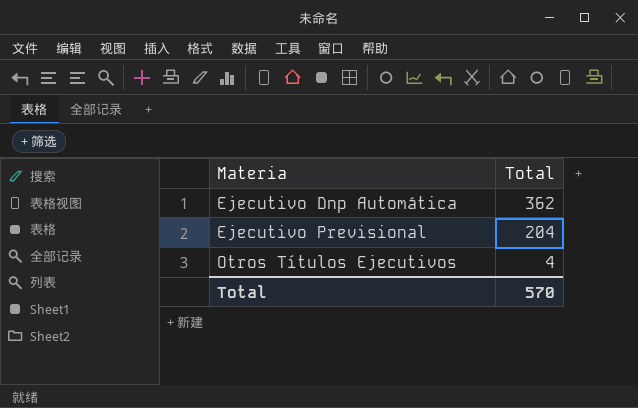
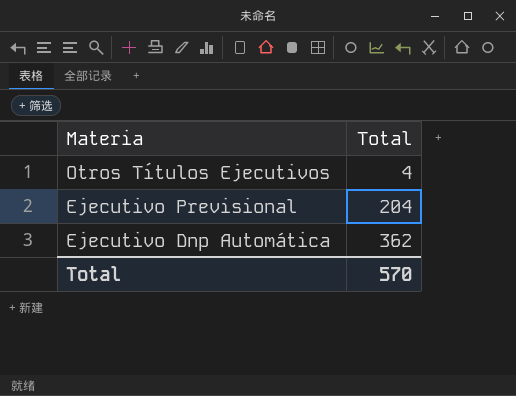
row order: Materia ascending -> Materia descending

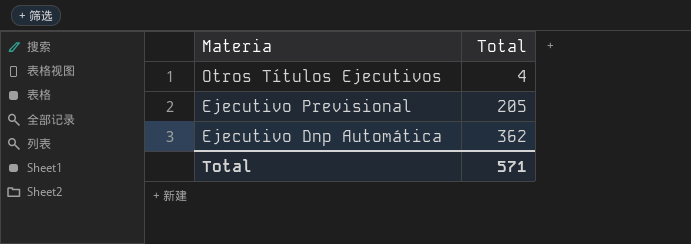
Ejecutivo Previsional | Total: 204 -> 205
Total | Total: 570 -> 571

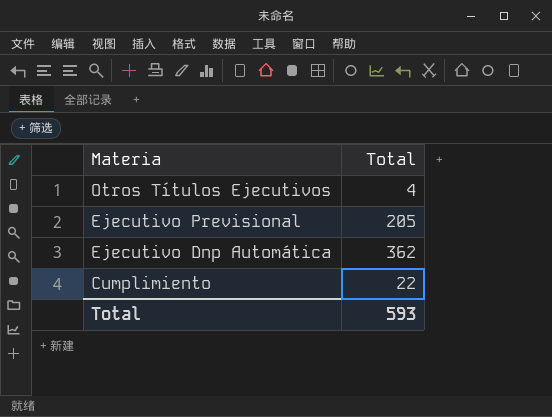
row Cumplimiento: none -> 22
Total | Total: 571 -> 593

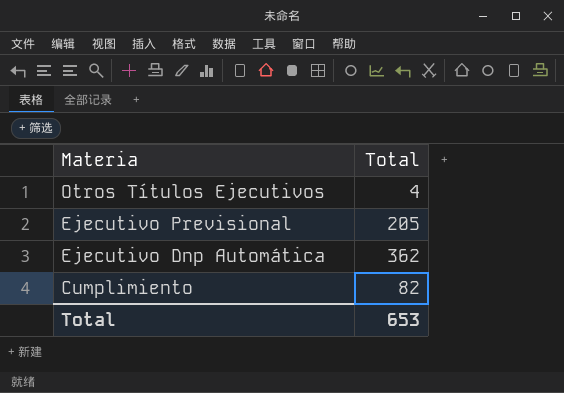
Cumplimiento | Total: 22 -> 82
Total | Total: 593 -> 653

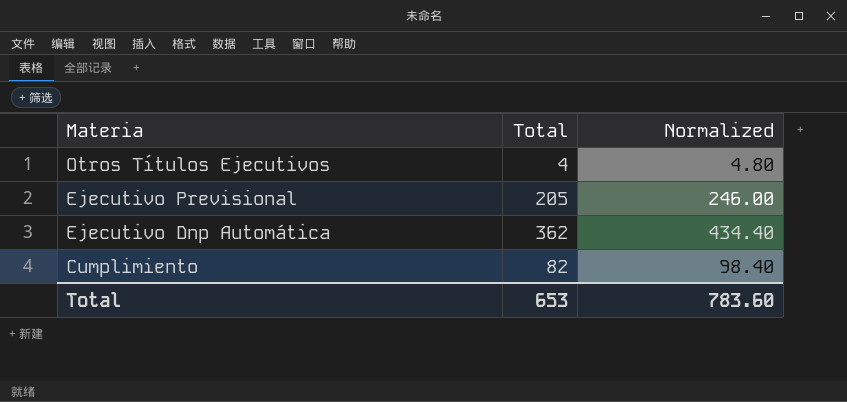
column Normalized | formula: none -> [Total] * 1.2

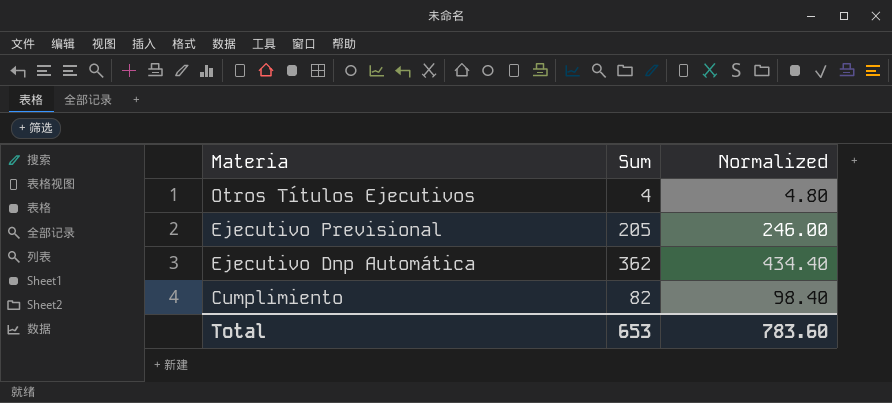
column name: Total -> Sum

